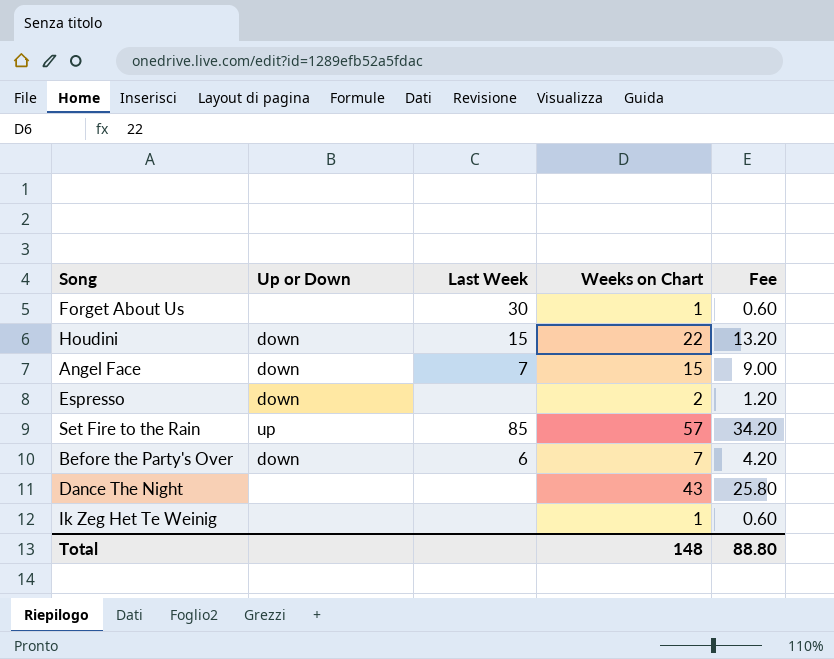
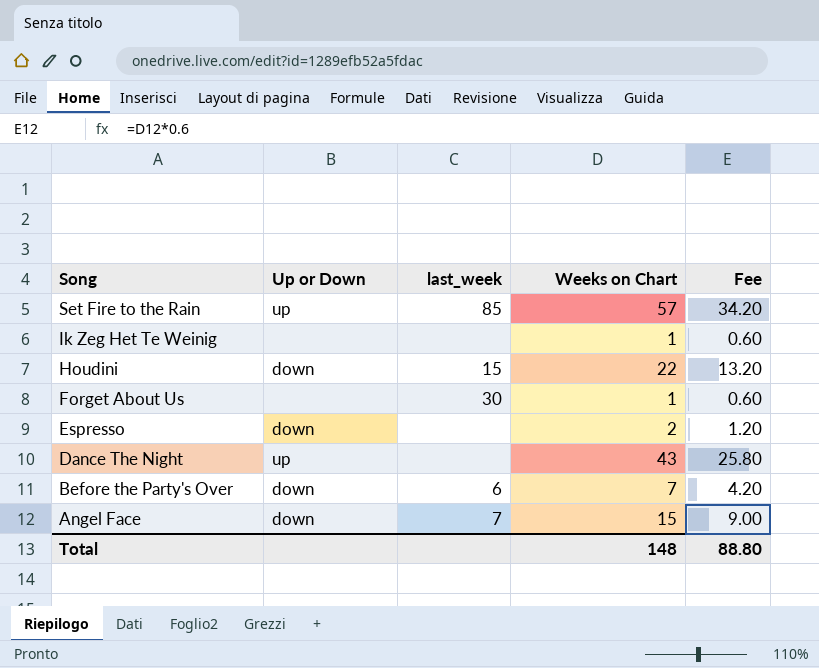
row order: none -> Song descending
column name: Last Week -> last_week
Dance The Night | Up or Down: none -> up

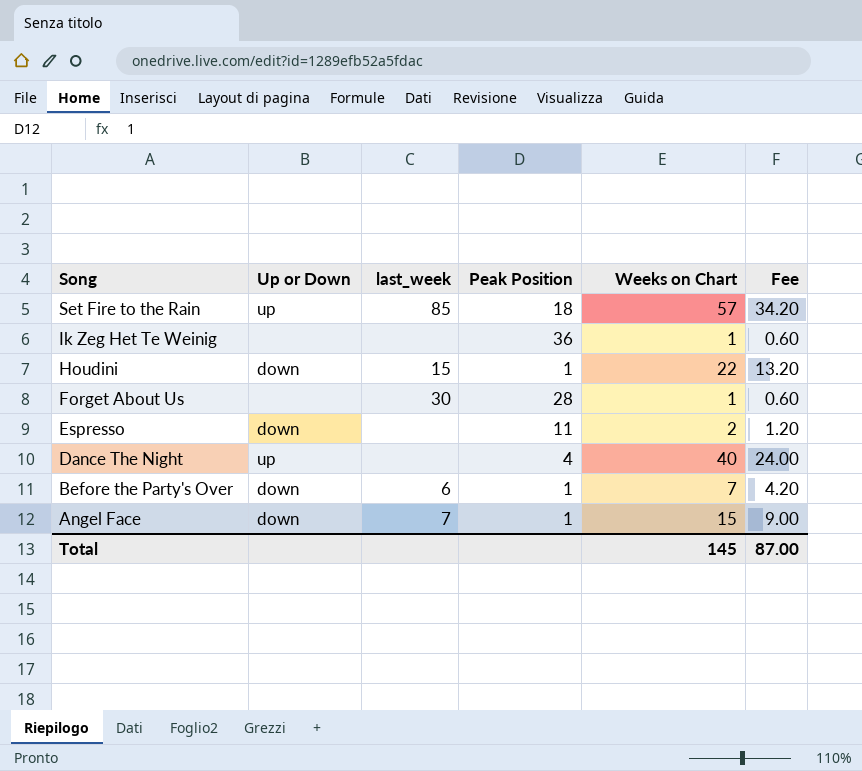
column Peak Position | position: none -> 4
Dance The Night | Weeks on Chart: 43 -> 40
Dance The Night | Fee: 25.80 -> 24.00
Total | Weeks on Chart: 148 -> 145
Total | Fee: 88.80 -> 87.00

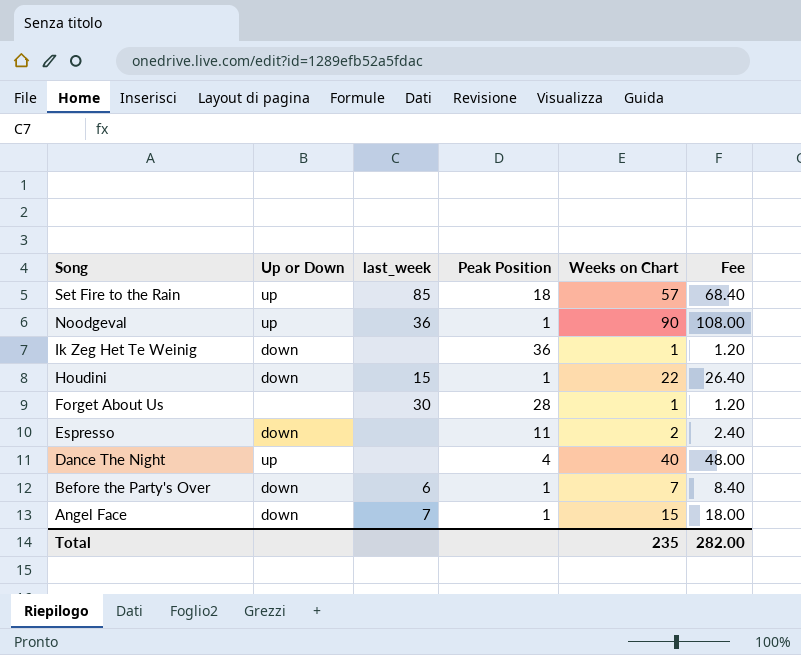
column Fee | formula: [Weeks on Chart] * 0.6 -> [Weeks on Chart] * 1.2
row Noodgeval: none -> up | 36 | 1 | 90 | 108.00
Ik Zeg Het Te Weinig | Up or Down: none -> down
Total | Weeks on Chart: 145 -> 235
Total | Fee: 87.00 -> 282.00

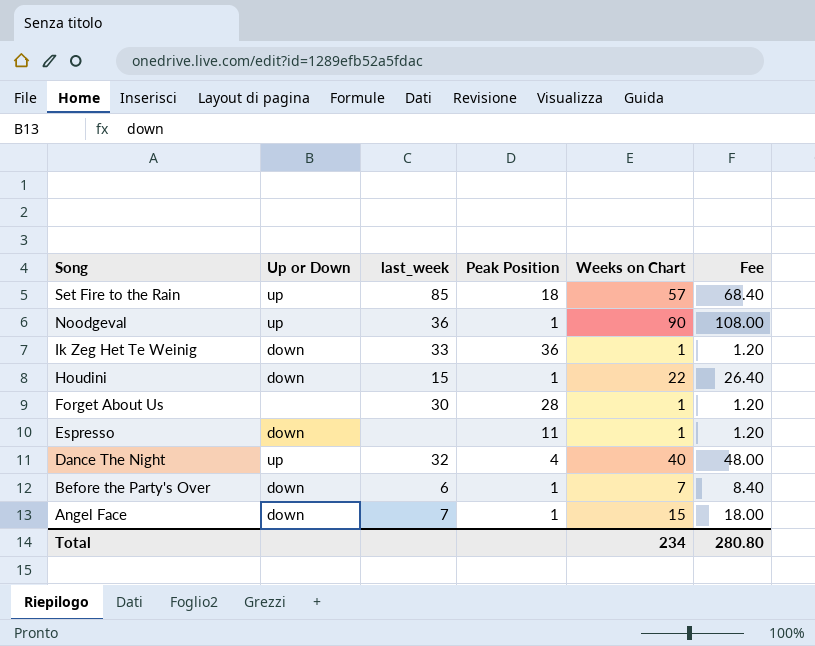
Ik Zeg Het Te Weinig | last_week: none -> 33
Espresso | Weeks on Chart: 2 -> 1
Espresso | Fee: 2.40 -> 1.20
Dance The Night | last_week: none -> 32
Total | Weeks on Chart: 235 -> 234
Total | Fee: 282.00 -> 280.80

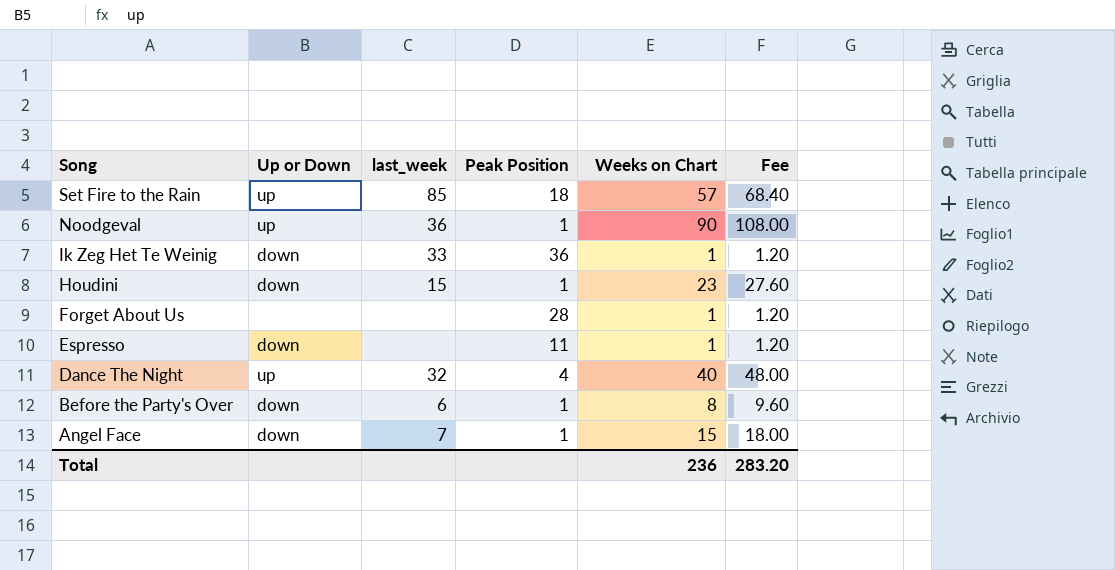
Houdini | Weeks on Chart: 22 -> 23
Houdini | Fee: 26.40 -> 27.60
Forget About Us | last_week: 30 -> none
Before the Party's Over | Weeks on Chart: 7 -> 8
Before the Party's Over | Fee: 8.40 -> 9.60
Total | Weeks on Chart: 234 -> 236
Total | Fee: 280.80 -> 283.20

